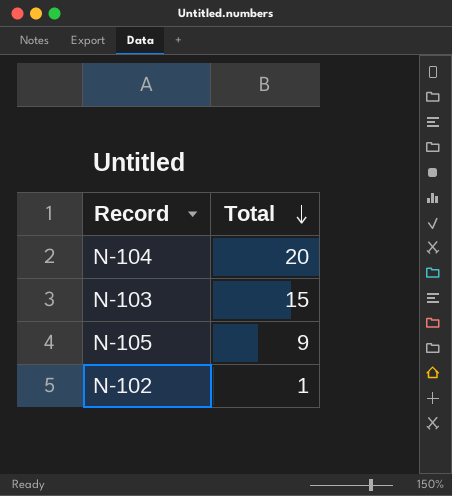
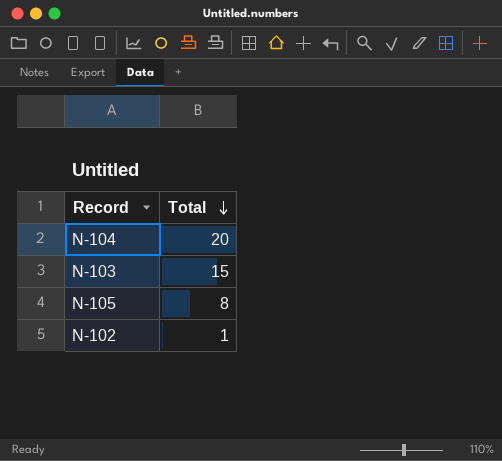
N-105 | Total: 9 -> 8

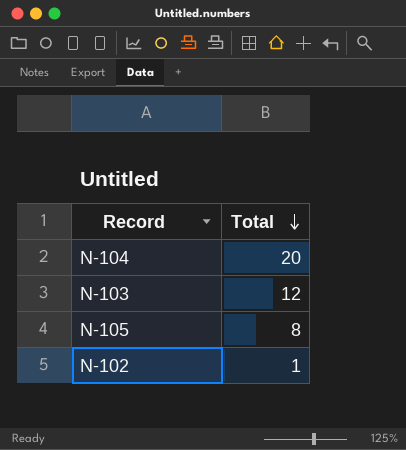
N-103 | Total: 15 -> 12

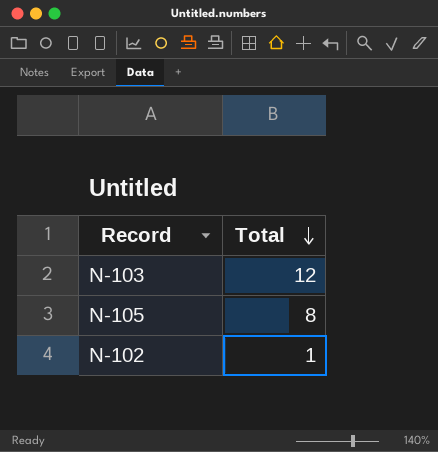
row N-104: 20 -> none

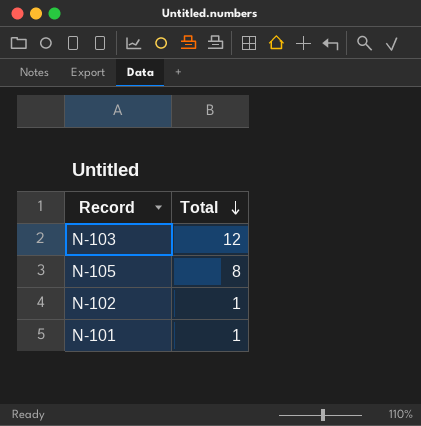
row N-101: none -> 1

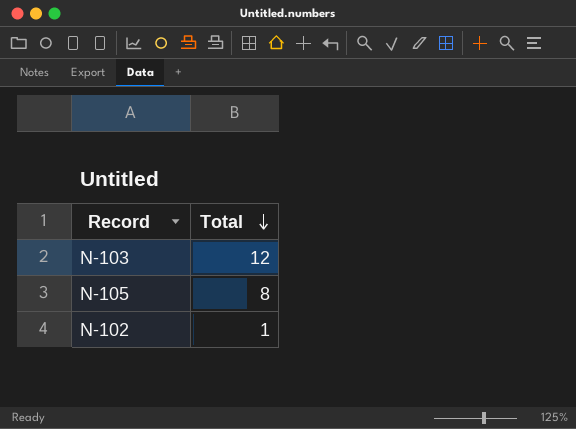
row N-101: 1 -> none

